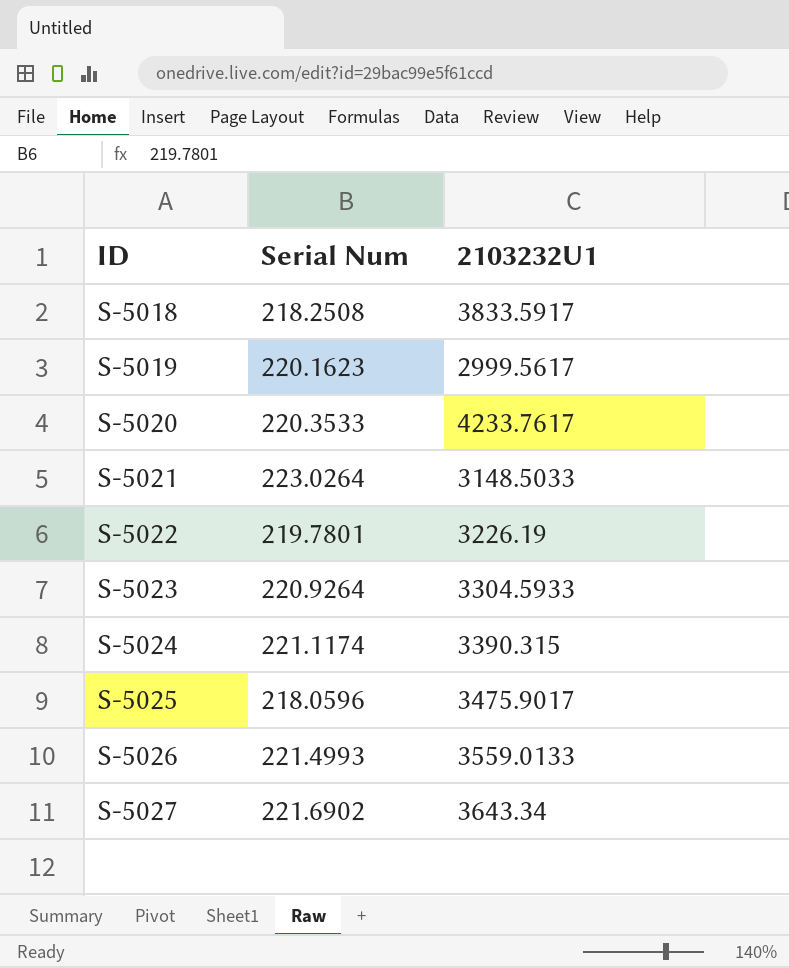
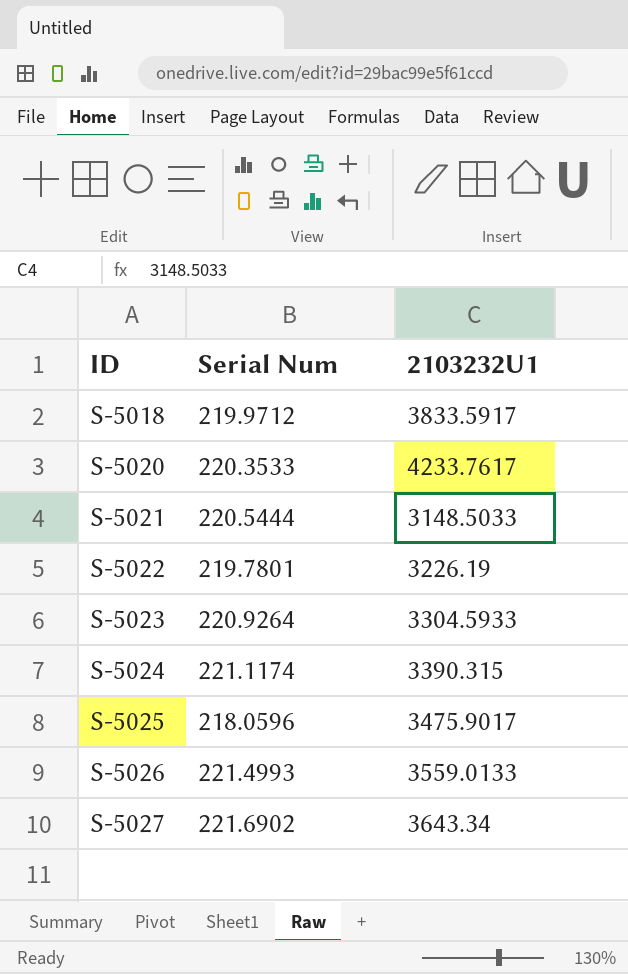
row S-5019: 220.1623 | 2999.5617 -> none
S-5018 | Serial Num: 218.2508 -> 219.9712
S-5021 | Serial Num: 223.0264 -> 220.5444

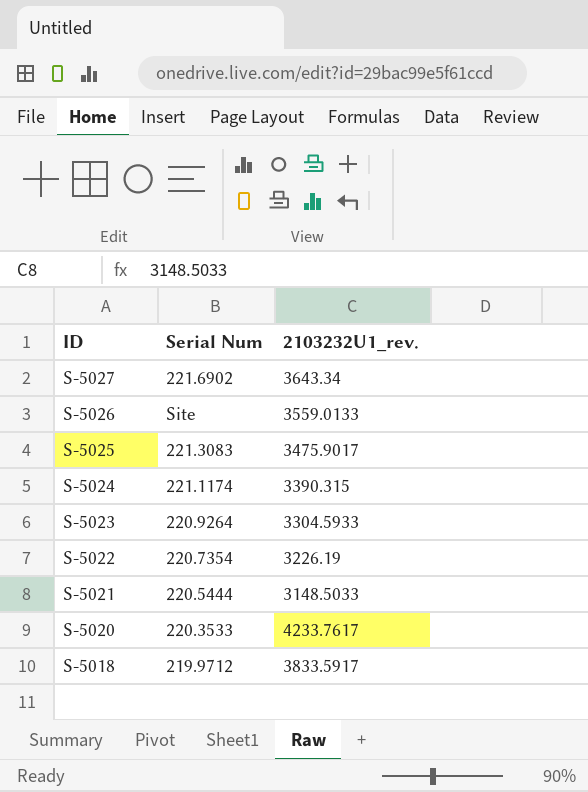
row order: ID ascending -> ID descending
column name: 2103232U1 -> 2103232U1_rev.
S-5026 | Serial Num: 221.4993 -> Site
S-5025 | Serial Num: 218.0596 -> 221.3083
S-5022 | Serial Num: 219.7801 -> 220.7354

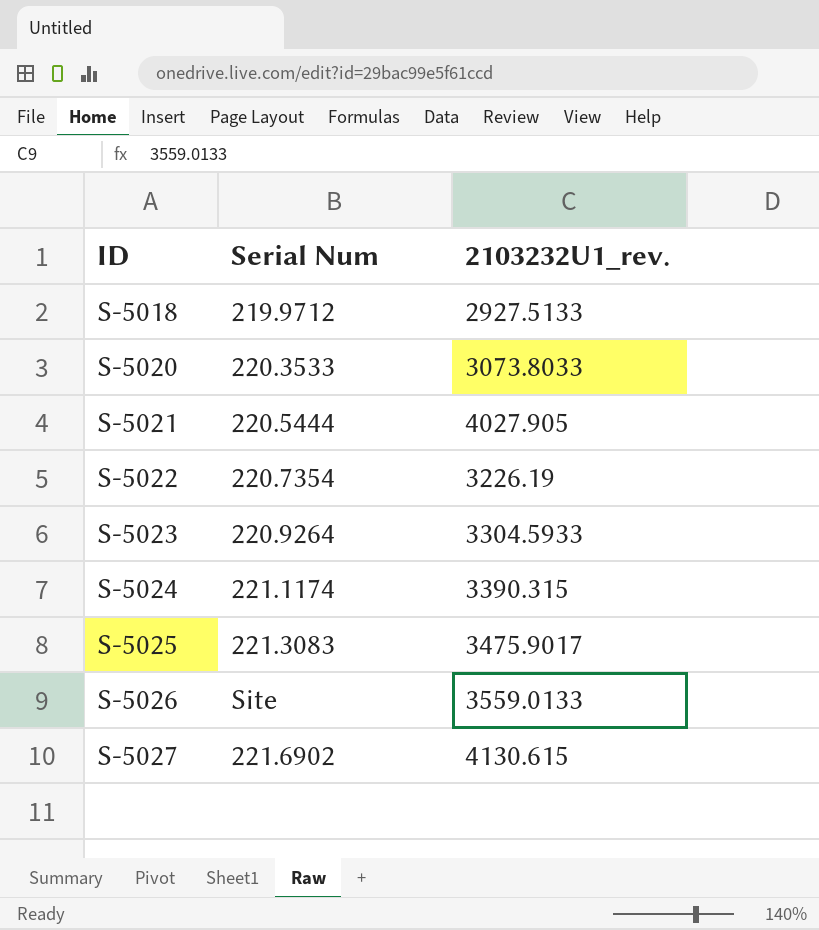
row order: ID descending -> ID ascending
S-5018 | 2103232U1_rev.: 3833.5917 -> 2927.5133
S-5020 | 2103232U1_rev.: 4233.7617 -> 3073.8033
S-5021 | 2103232U1_rev.: 3148.5033 -> 4027.905
S-5027 | 2103232U1_rev.: 3643.34 -> 4130.615

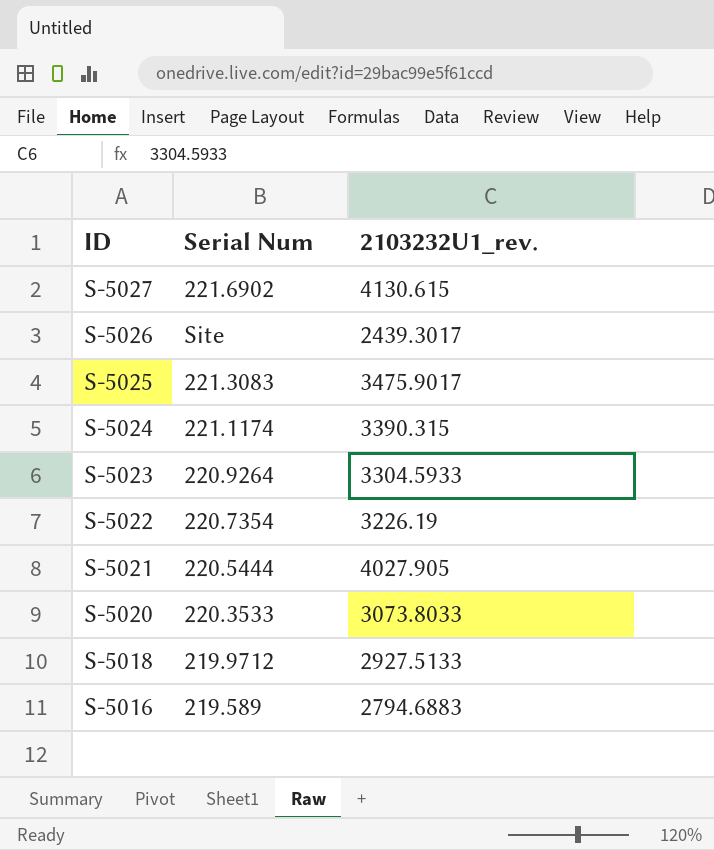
row order: ID ascending -> ID descending
S-5026 | 2103232U1_rev.: 3559.0133 -> 2439.3017
row S-5016: none -> 219.589 | 2794.6883

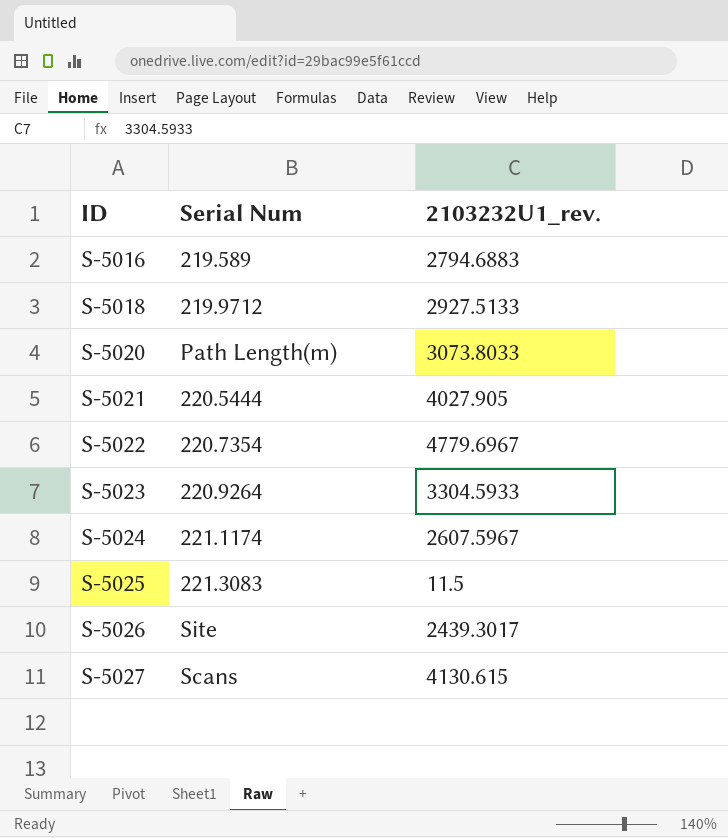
row order: ID descending -> ID ascending
S-5020 | Serial Num: 220.3533 -> Path Length(m)
S-5022 | 2103232U1_rev.: 3226.19 -> 4779.6967
S-5024 | 2103232U1_rev.: 3390.315 -> 2607.5967
S-5025 | 2103232U1_rev.: 3475.9017 -> 11.5
S-5027 | Serial Num: 221.6902 -> Scans

